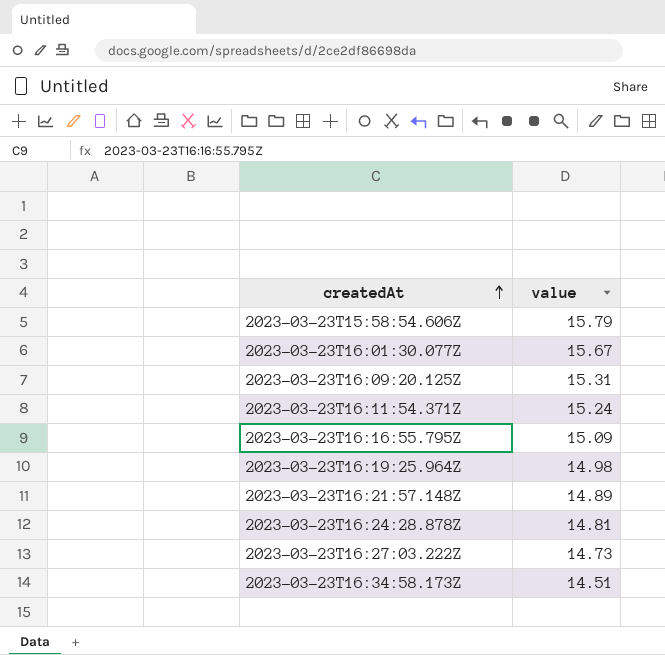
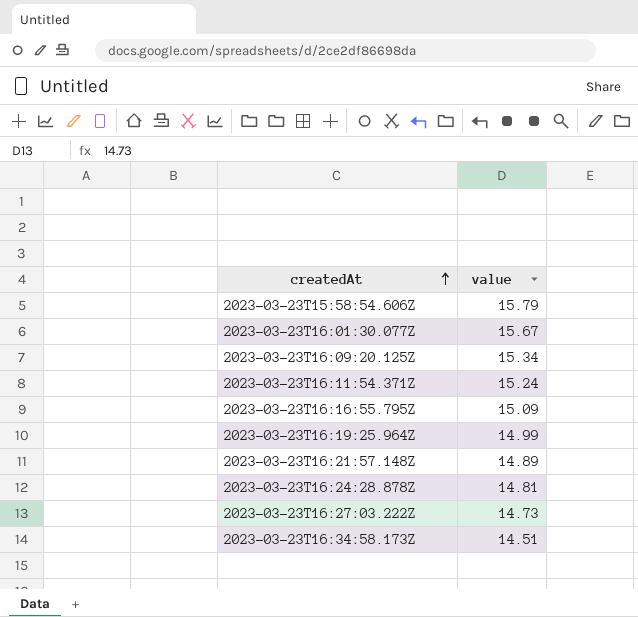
2023-03-23T16:09:20.125Z | value: 15.31 -> 15.34
2023-03-23T16:19:25.964Z | value: 14.98 -> 14.99

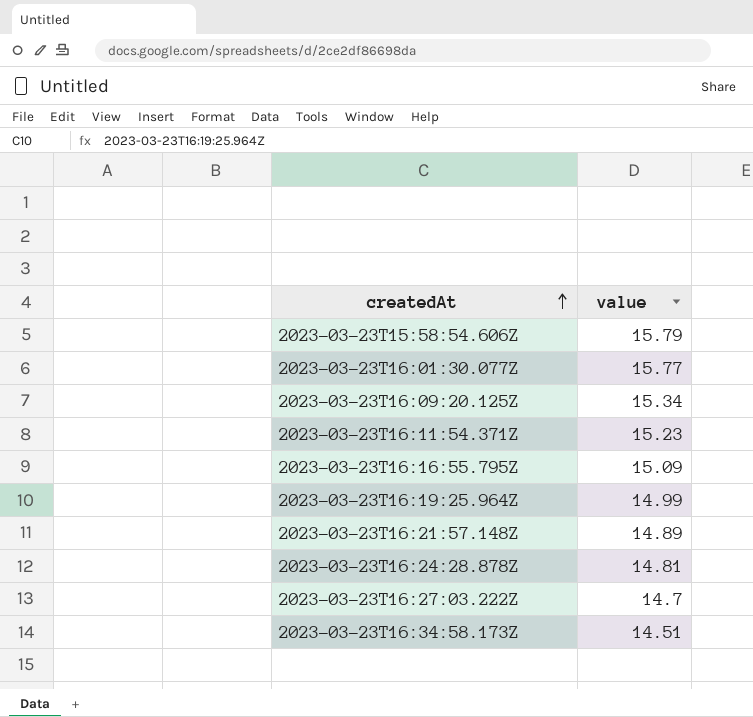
2023-03-23T16:01:30.077Z | value: 15.67 -> 15.77
2023-03-23T16:11:54.371Z | value: 15.24 -> 15.23
2023-03-23T16:27:03.222Z | value: 14.73 -> 14.7

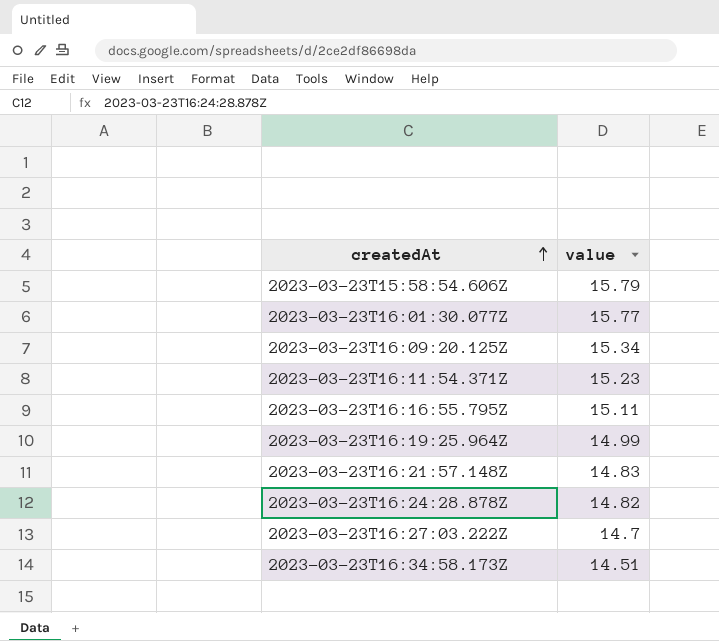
2023-03-23T16:16:55.795Z | value: 15.09 -> 15.11
2023-03-23T16:21:57.148Z | value: 14.89 -> 14.83
2023-03-23T16:24:28.878Z | value: 14.81 -> 14.82

